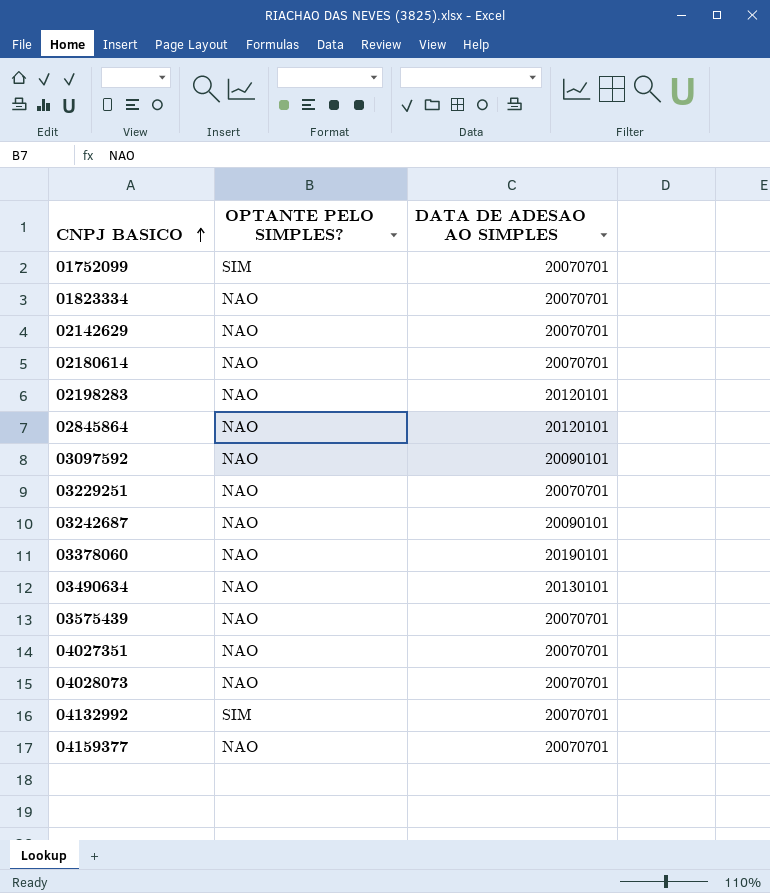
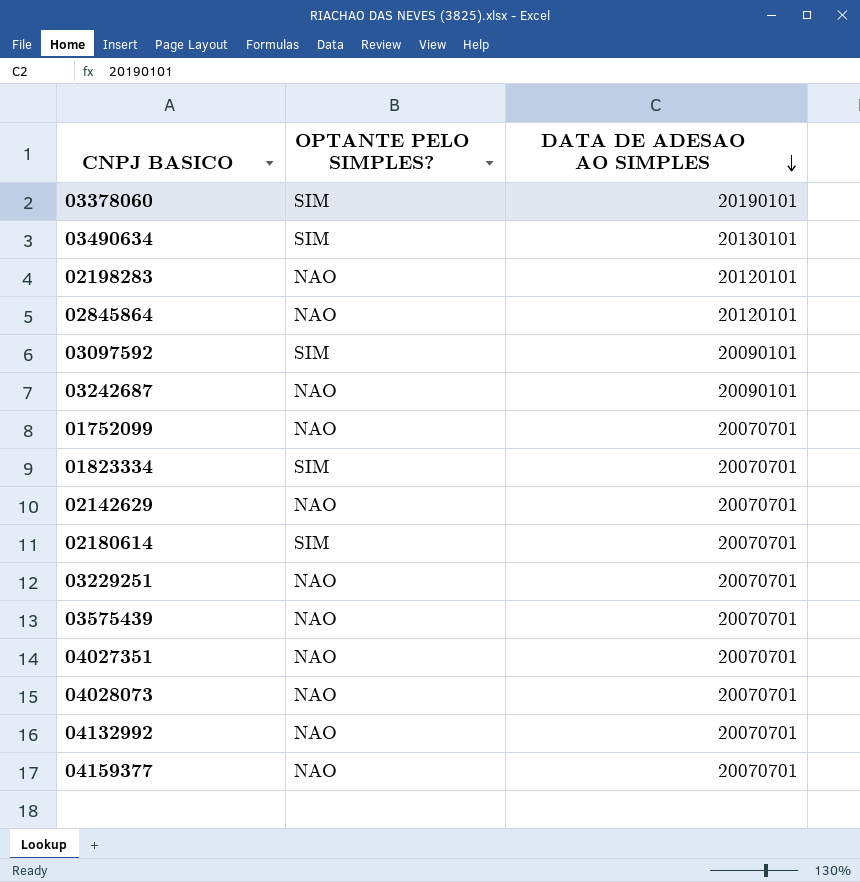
row order: CNPJ BASICO ascending -> DATA DE ADESAO AO SIMPLES descending
03378060 | OPTANTE PELO SIMPLES?: NAO -> SIM
03490634 | OPTANTE PELO SIMPLES?: NAO -> SIM
03097592 | OPTANTE PELO SIMPLES?: NAO -> SIM
01752099 | OPTANTE PELO SIMPLES?: SIM -> NAO
01823334 | OPTANTE PELO SIMPLES?: NAO -> SIM
02180614 | OPTANTE PELO SIMPLES?: NAO -> SIM
04132992 | OPTANTE PELO SIMPLES?: SIM -> NAO

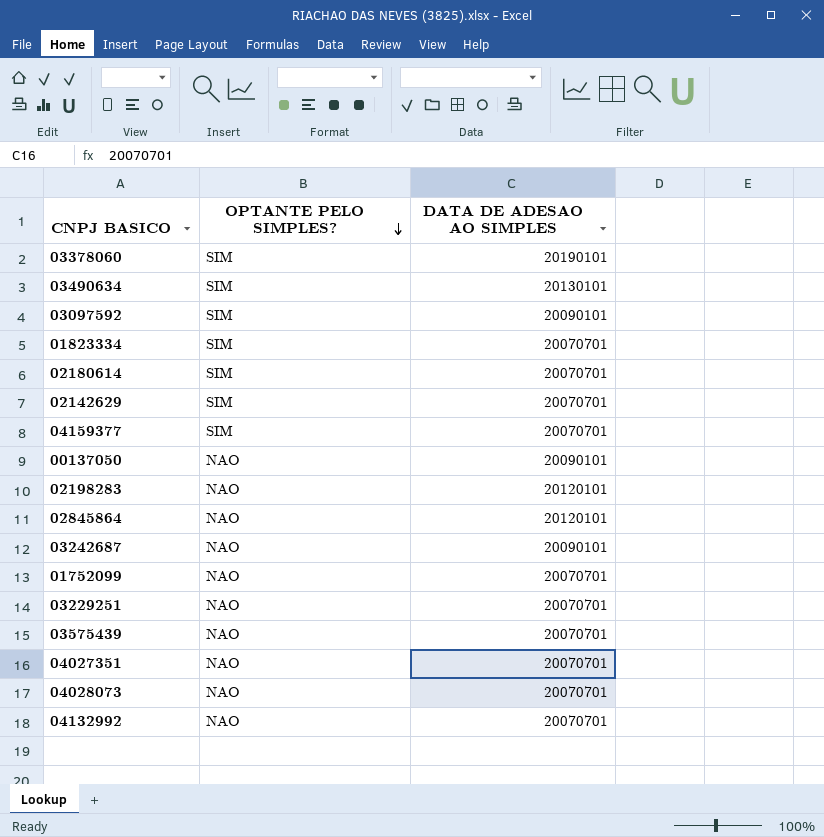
row order: DATA DE ADESAO AO SIMPLES descending -> OPTANTE PELO SIMPLES? descending
02142629 | OPTANTE PELO SIMPLES?: NAO -> SIM
04159377 | OPTANTE PELO SIMPLES?: NAO -> SIM
row 00137050: none -> NAO | 20090101

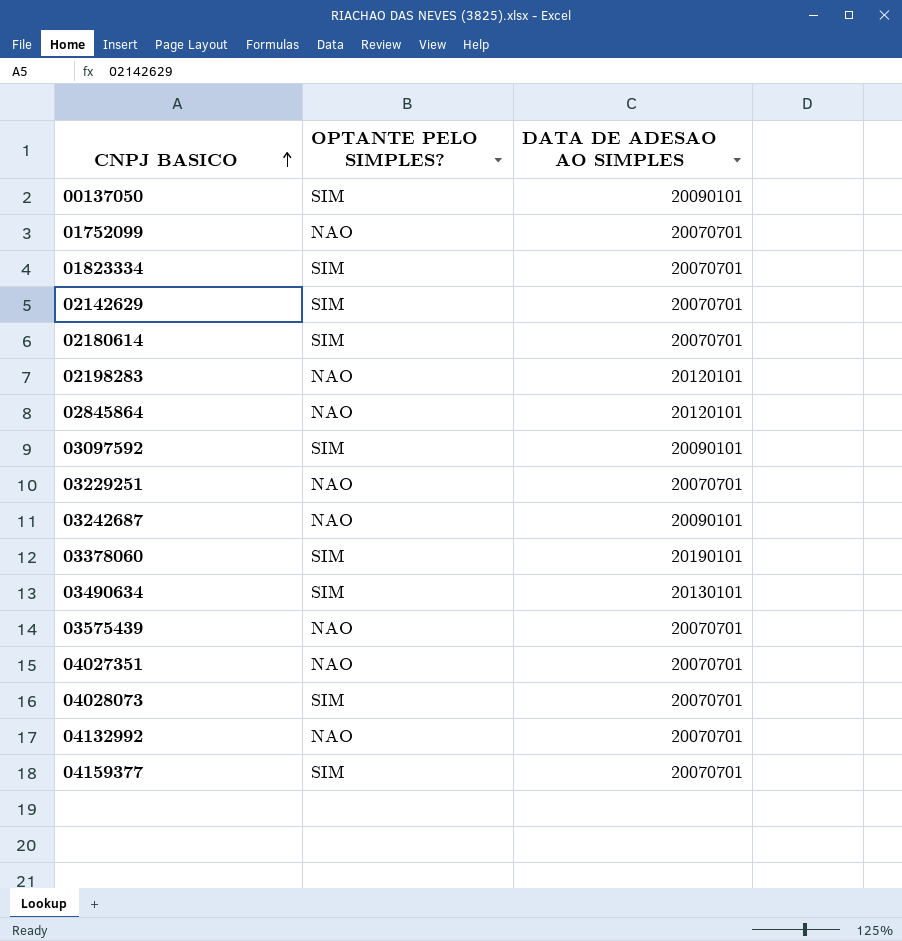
row order: OPTANTE PELO SIMPLES? descending -> CNPJ BASICO ascending
00137050 | OPTANTE PELO SIMPLES?: NAO -> SIM
04028073 | OPTANTE PELO SIMPLES?: NAO -> SIM

